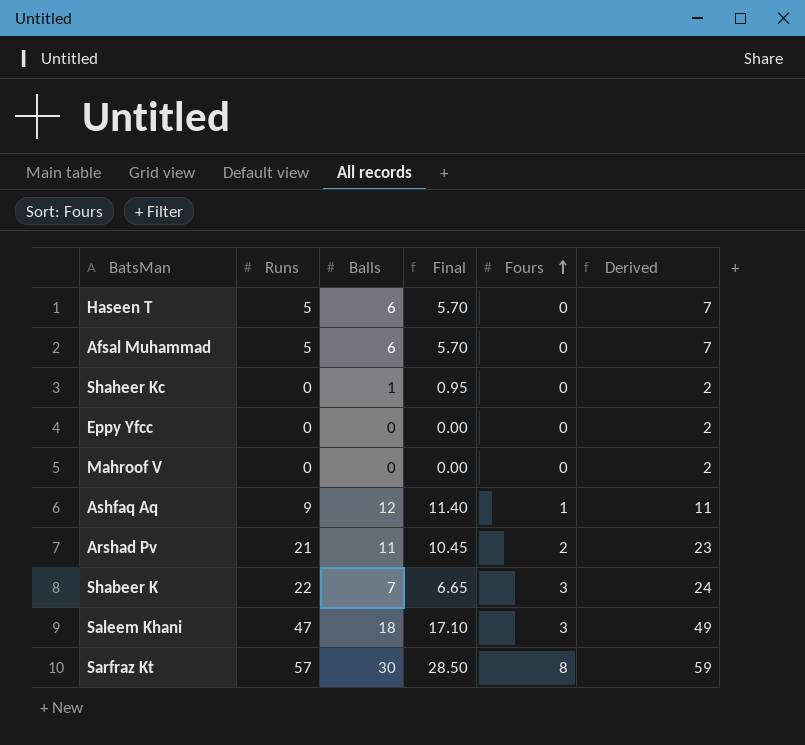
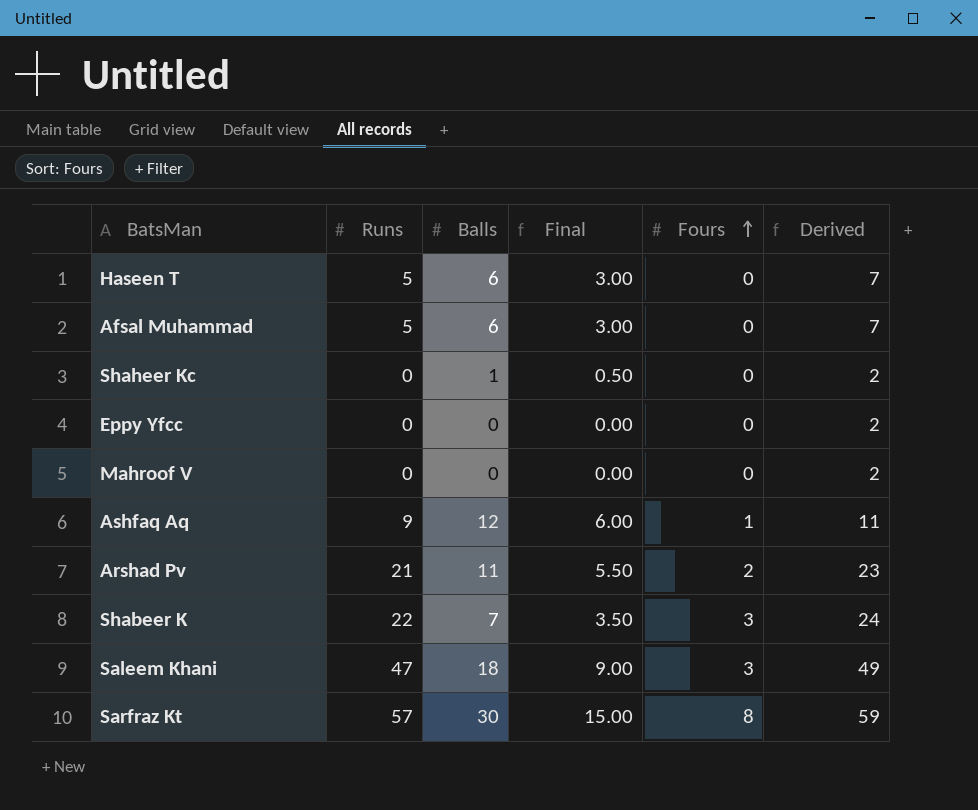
column Final | formula: [Balls] * 0.95 -> [Balls] * 0.5

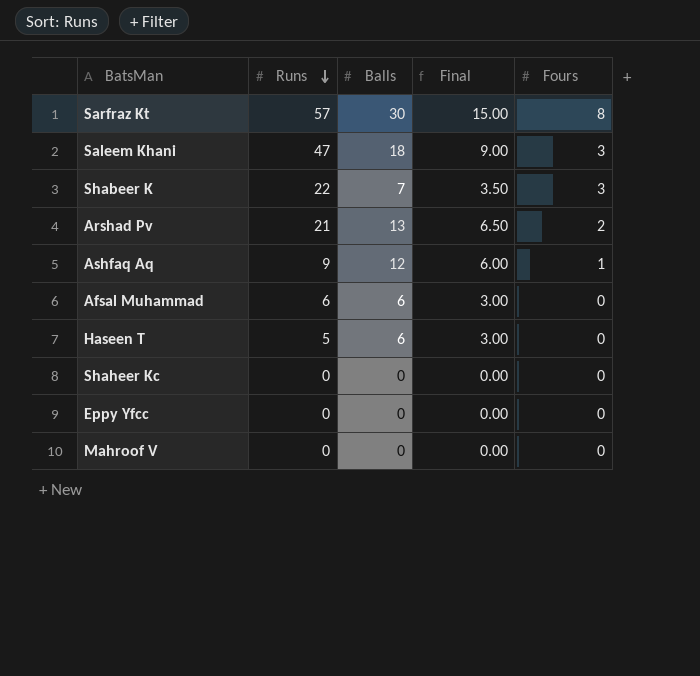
row order: Fours ascending -> Runs descending
column Derived | formula: [Runs] + 2 -> none
Arshad Pv | Balls: 11 -> 13
Arshad Pv | Final: 5.50 -> 6.50
Afsal Muhammad | Runs: 5 -> 6
Shaheer Kc | Balls: 1 -> 0
Shaheer Kc | Final: 0.50 -> 0.00

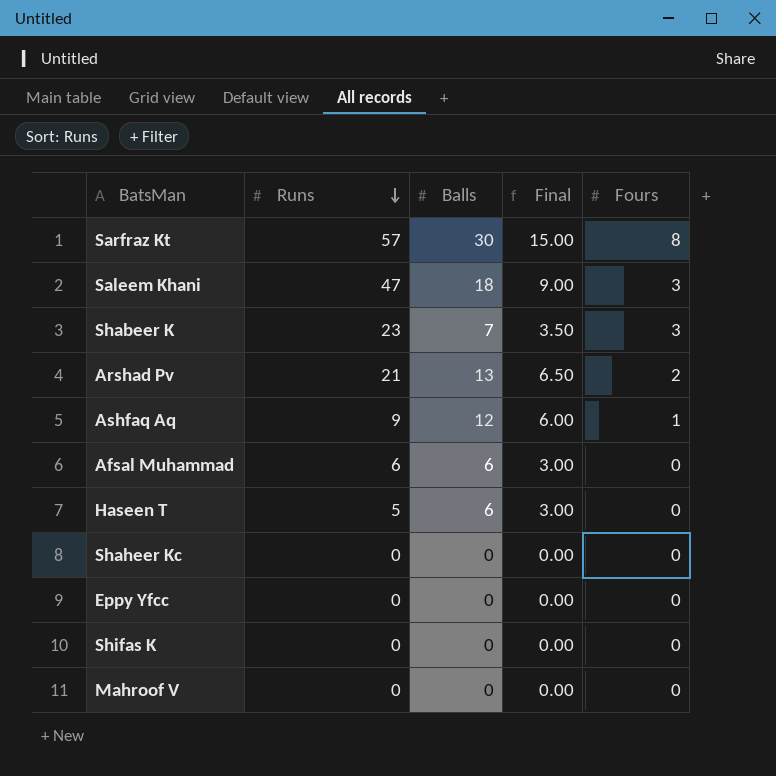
Shabeer K | Runs: 22 -> 23
row Shifas K: none -> 0 | 0 | 0.00 | 0

